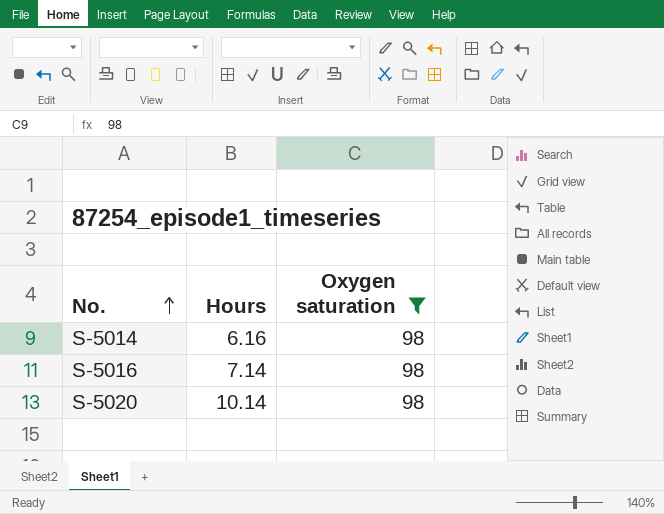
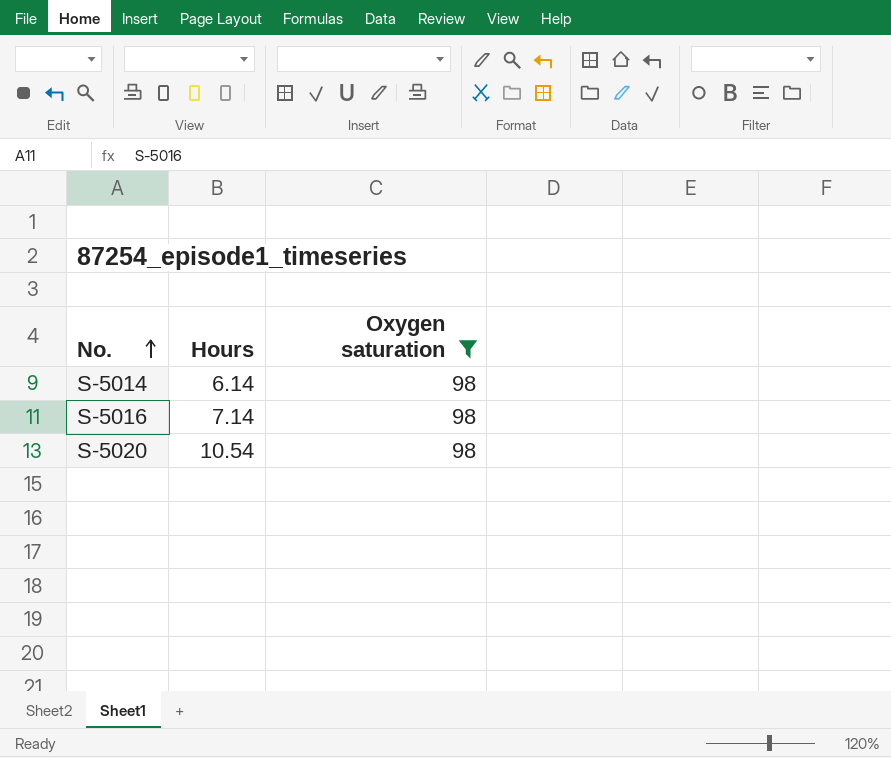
S-5014 | Hours: 6.16 -> 6.14
S-5020 | Hours: 10.14 -> 10.54

